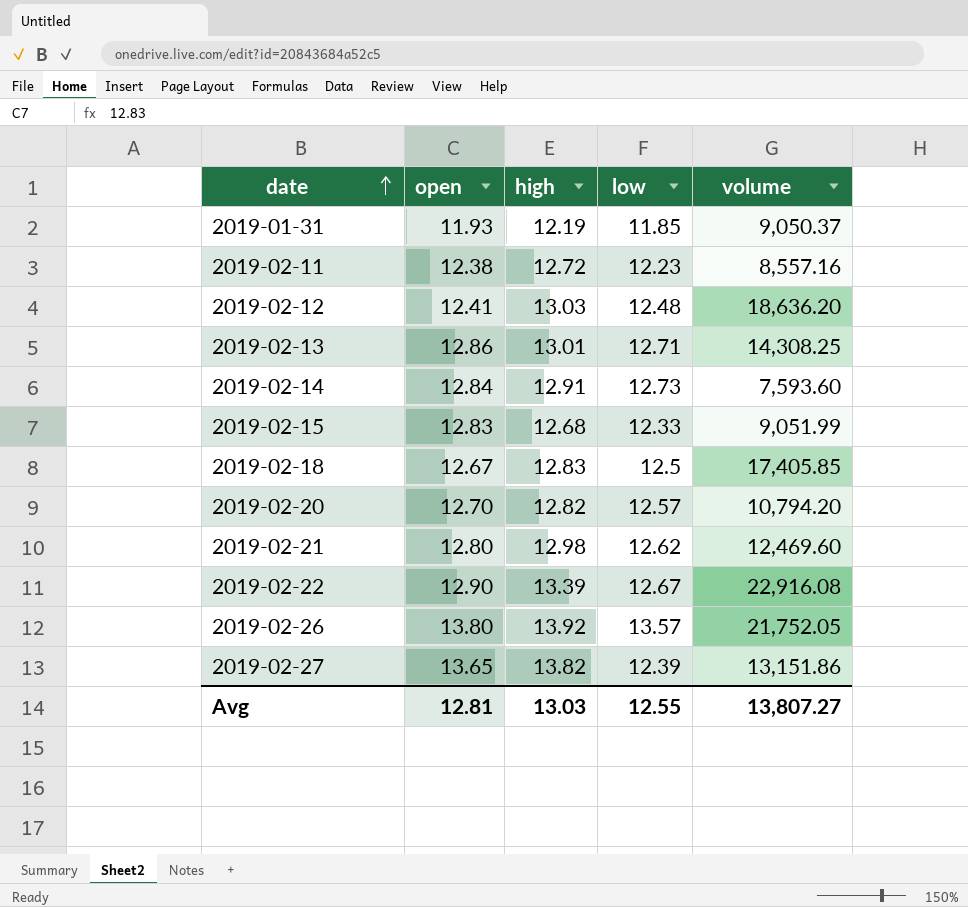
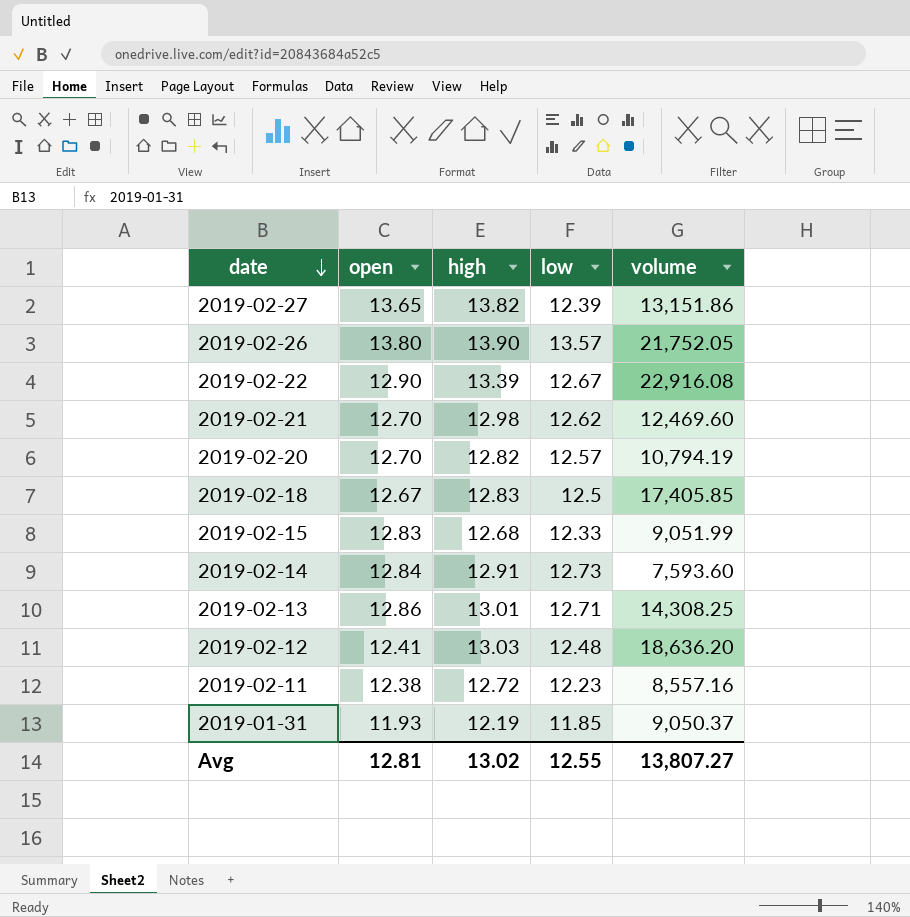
row order: date ascending -> date descending
2019-02-26 | high: 13.92 -> 13.90
2019-02-21 | open: 12.80 -> 12.70
2019-02-20 | volume: 10,794.20 -> 10,794.19
Avg | high: 13.03 -> 13.02

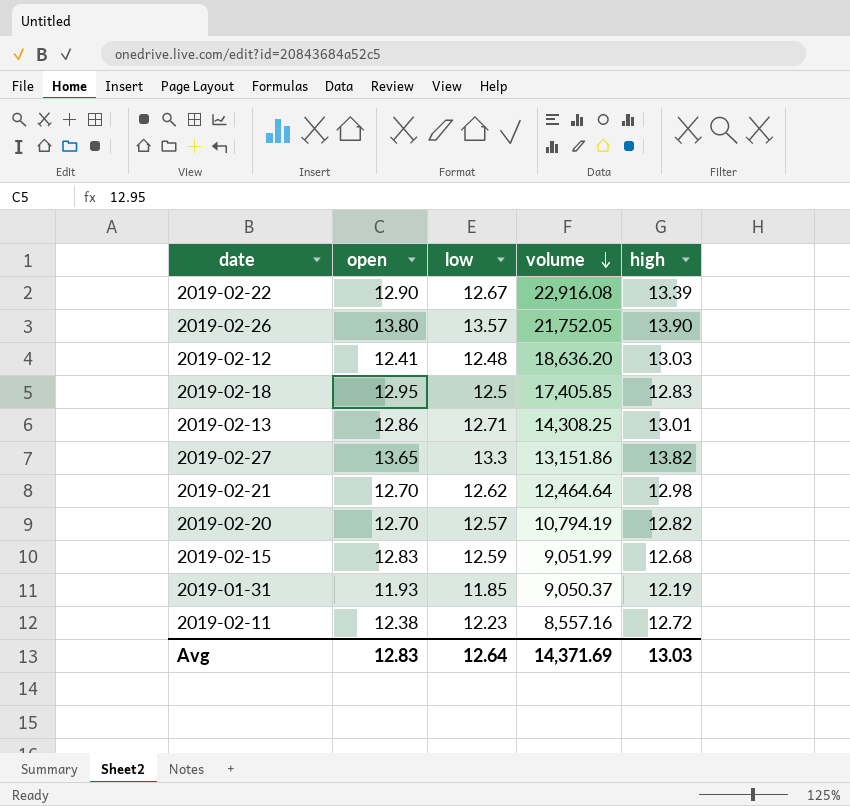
row order: date descending -> volume descending
column high | position: 3 -> 5
row 2019-02-14: 12.84 | 12.91 | 12.73 | 7,593.60 -> none
2019-02-18 | open: 12.67 -> 12.95
2019-02-27 | low: 12.39 -> 13.3
2019-02-21 | volume: 12,469.60 -> 12,464.64
2019-02-15 | low: 12.33 -> 12.59
Avg | open: 12.81 -> 12.83
Avg | low: 12.55 -> 12.64
Avg | volume: 13,807.27 -> 14,371.69
Avg | high: 13.02 -> 13.03

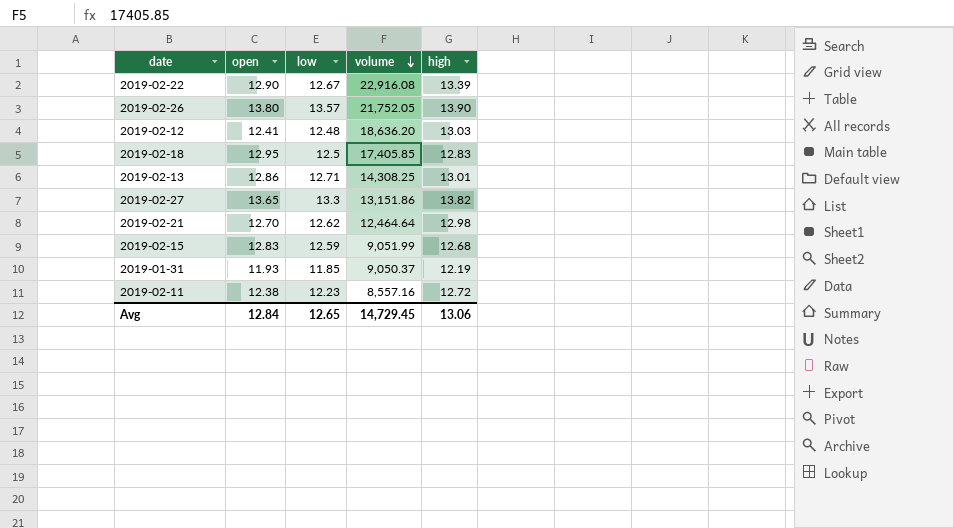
row 2019-02-20: 12.70 | 12.57 | 10,794.19 | 12.82 -> none
Avg | open: 12.83 -> 12.84
Avg | low: 12.64 -> 12.65
Avg | volume: 14,371.69 -> 14,729.45
Avg | high: 13.03 -> 13.06

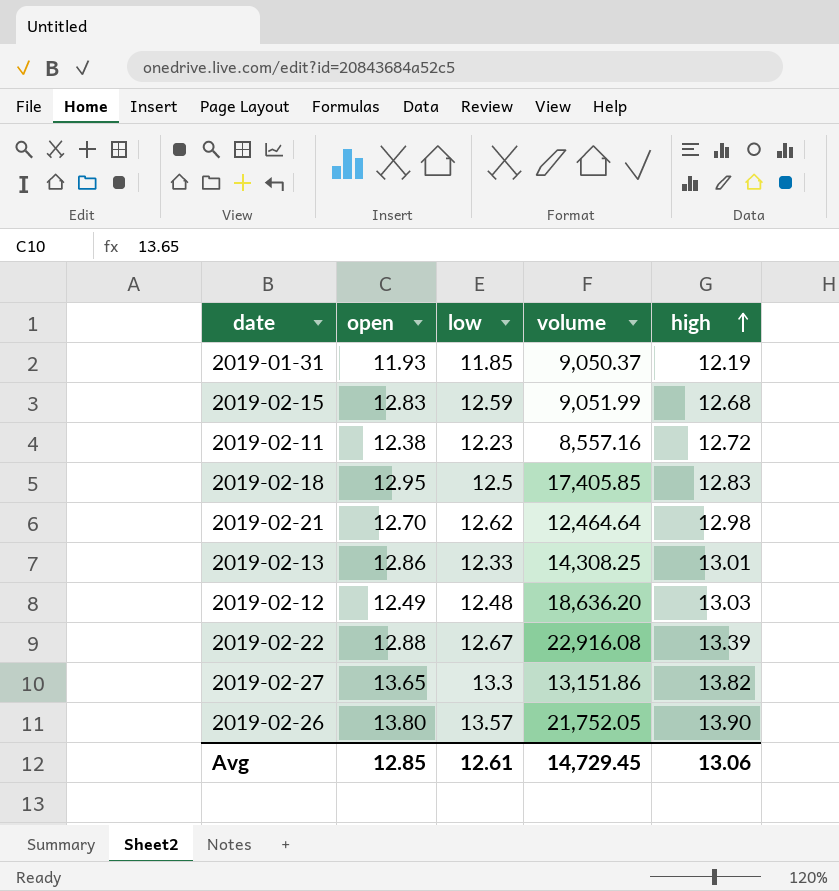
row order: volume descending -> high ascending
2019-02-13 | low: 12.71 -> 12.33
2019-02-12 | open: 12.41 -> 12.49
2019-02-22 | open: 12.90 -> 12.88
Avg | open: 12.84 -> 12.85
Avg | low: 12.65 -> 12.61

